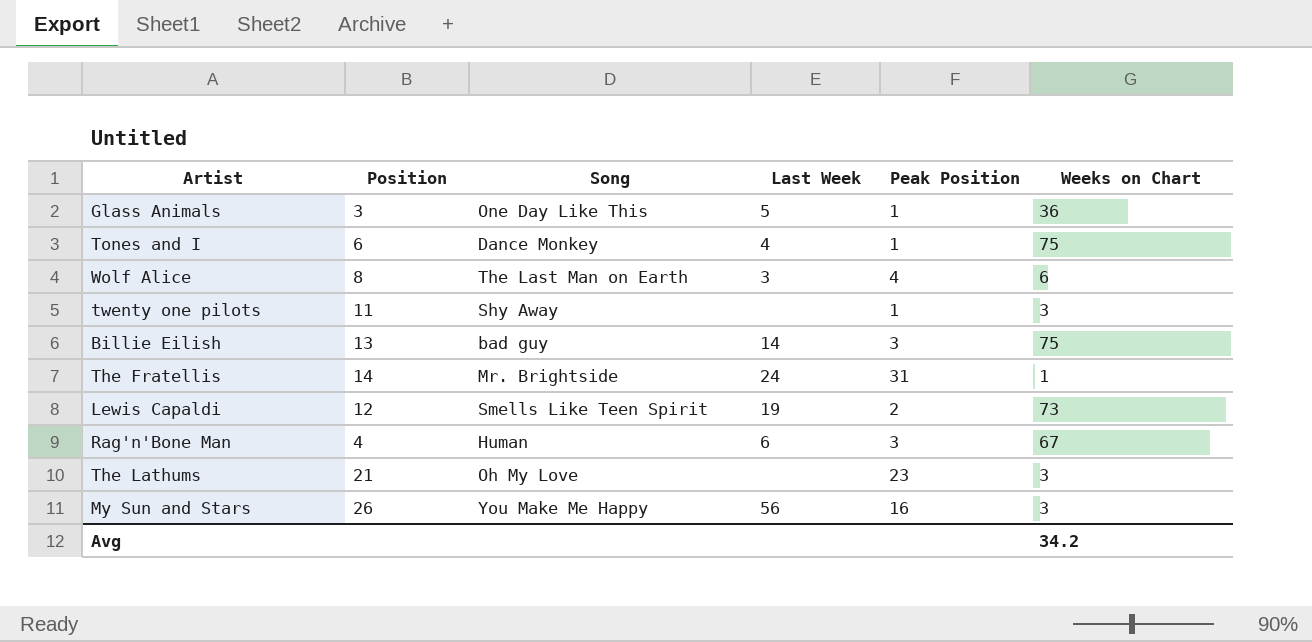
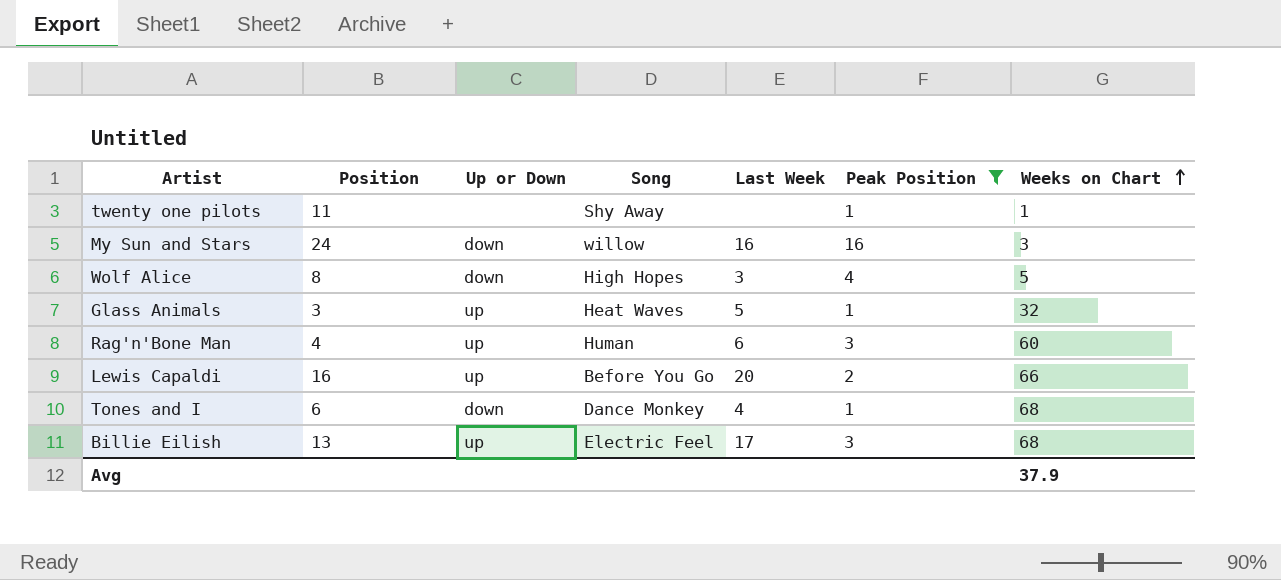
filter: none -> Peak Position <= 16
row order: none -> Weeks on Chart ascending
column Up or Down | position: none -> 3
twenty one pilots | Weeks on Chart: 3 -> 1
My Sun and Stars | Position: 26 -> 24
My Sun and Stars | Song: You Make Me Happy -> willow
My Sun and Stars | Last Week: 56 -> 16
Wolf Alice | Song: The Last Man on Earth -> High Hopes
Wolf Alice | Weeks on Chart: 6 -> 5
Glass Animals | Song: One Day Like This -> Heat Waves
Glass Animals | Weeks on Chart: 36 -> 32
Rag'n'Bone Man | Weeks on Chart: 67 -> 60
Lewis Capaldi | Position: 12 -> 16
Lewis Capaldi | Song: Smells Like Teen Spirit -> Before You Go
Lewis Capaldi | Last Week: 19 -> 20
Lewis Capaldi | Weeks on Chart: 73 -> 66
Tones and I | Weeks on Chart: 75 -> 68
Billie Eilish | Song: bad guy -> Electric Feel
Billie Eilish | Last Week: 14 -> 17
Billie Eilish | Weeks on Chart: 75 -> 68
Avg | Weeks on Chart: 34.2 -> 37.9

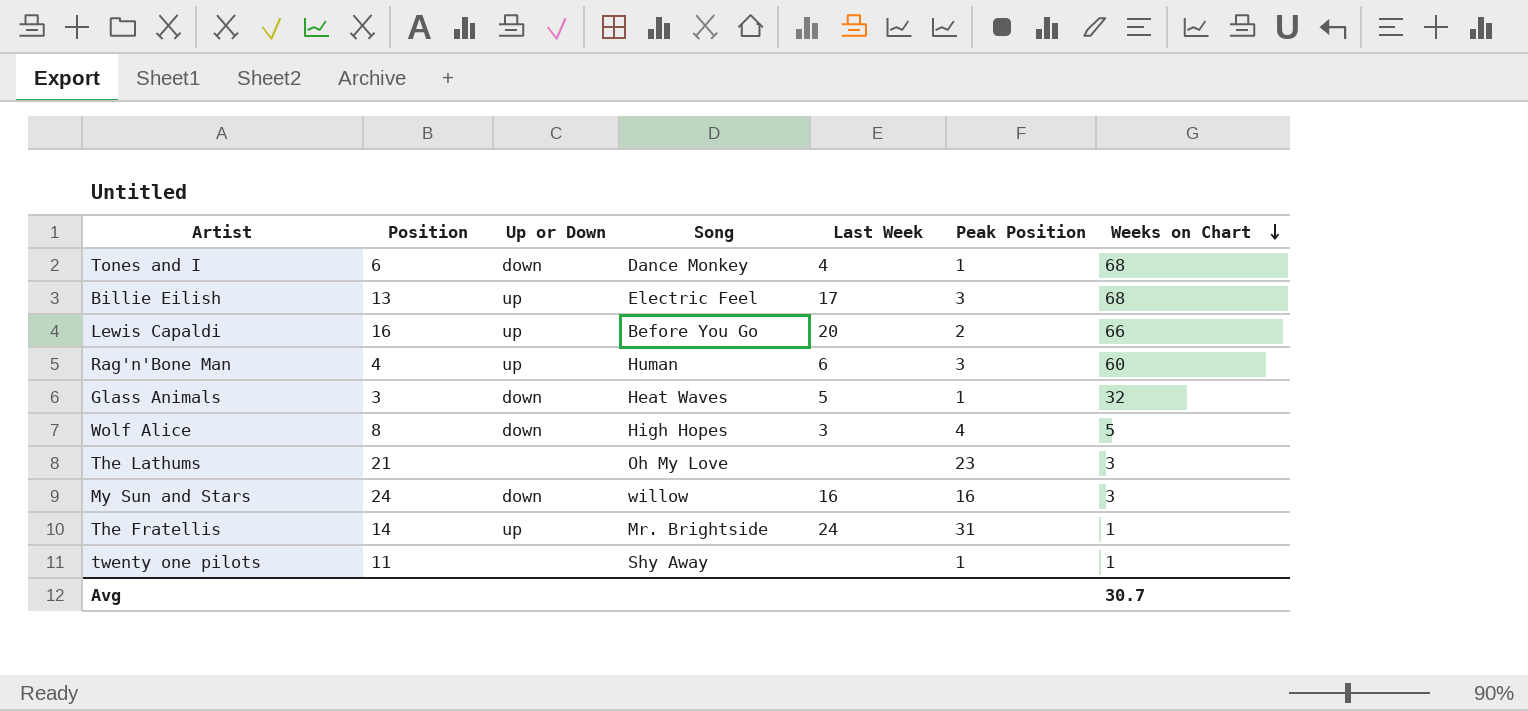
filter: Peak Position <= 16 -> none
row order: Weeks on Chart ascending -> Weeks on Chart descending
Glass Animals | Up or Down: up -> down
Avg | Weeks on Chart: 37.9 -> 30.7

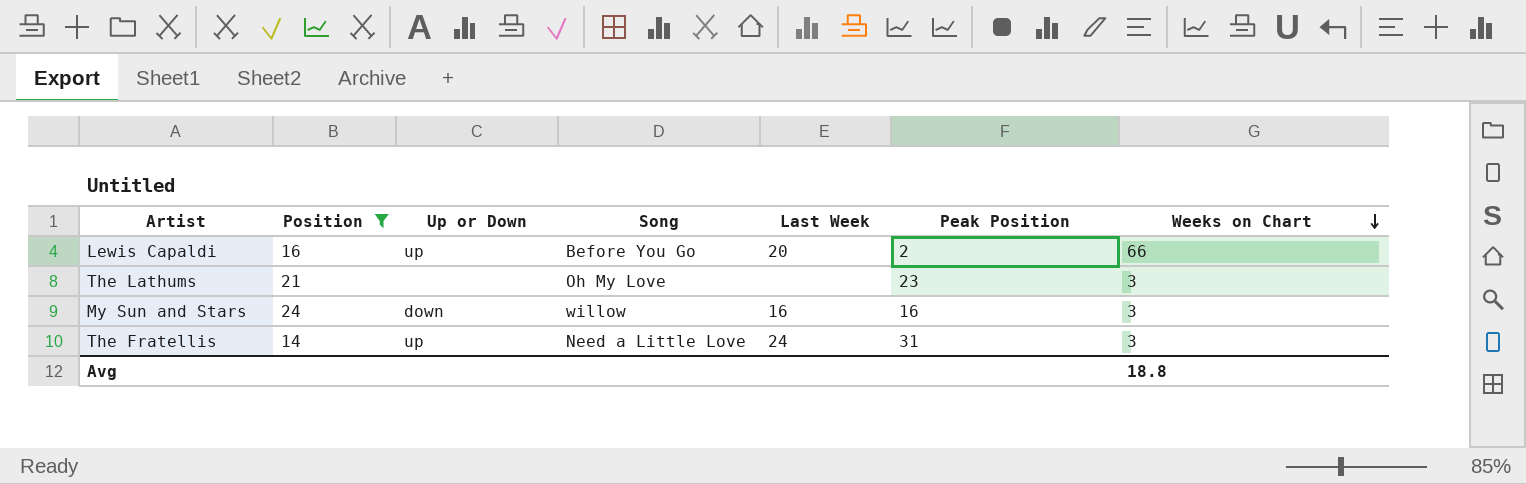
filter: none -> Position >= 14
The Fratellis | Song: Mr. Brightside -> Need a Little Love
The Fratellis | Weeks on Chart: 1 -> 3
Avg | Weeks on Chart: 30.7 -> 18.8

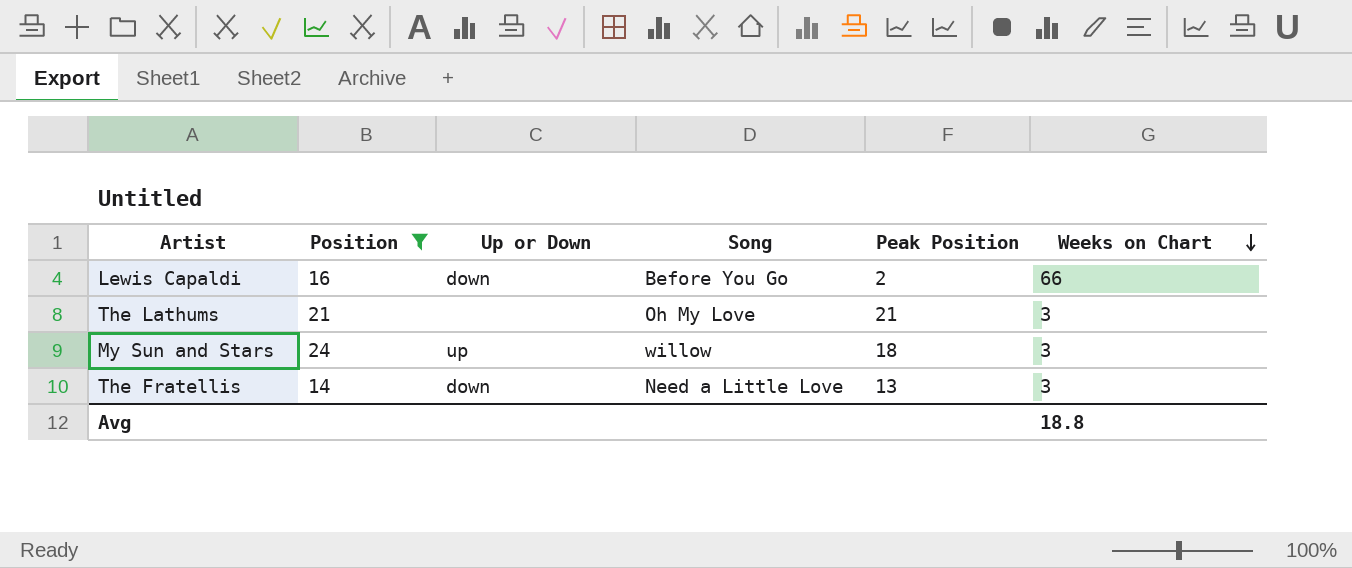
column Last Week | position: 5 -> none
Lewis Capaldi | Up or Down: up -> down
The Lathums | Peak Position: 23 -> 21
My Sun and Stars | Up or Down: down -> up
My Sun and Stars | Peak Position: 16 -> 18
The Fratellis | Up or Down: up -> down
The Fratellis | Peak Position: 31 -> 13

